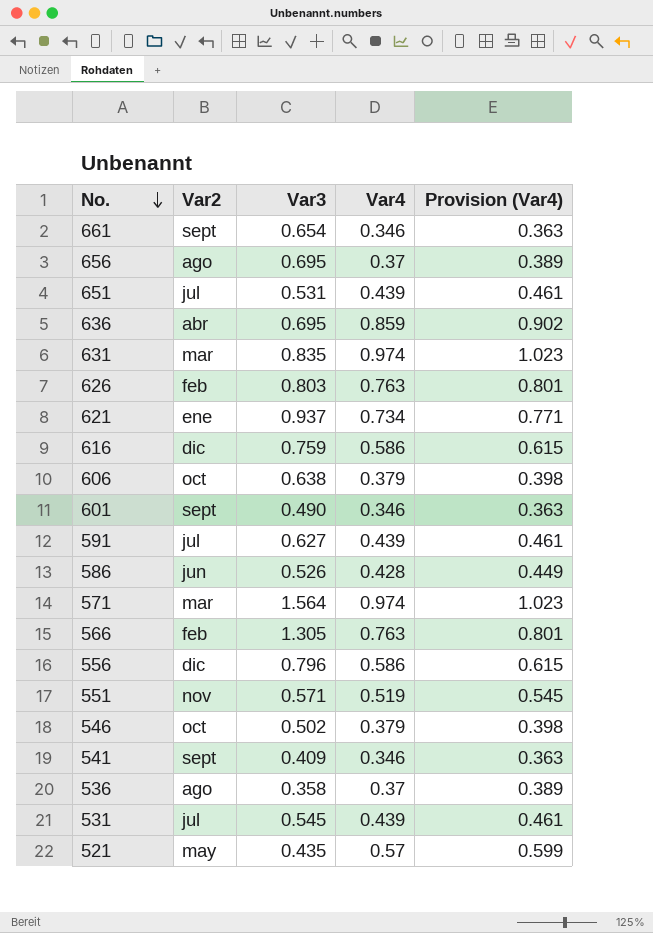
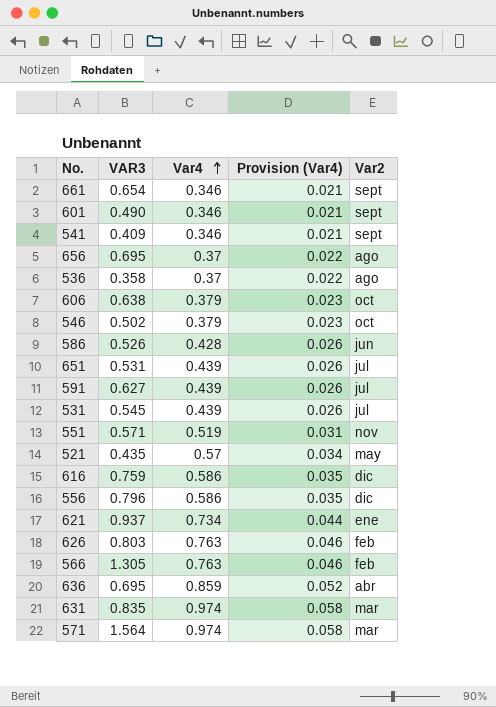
row order: No. descending -> Var4 ascending
column name: Var3 -> VAR3
column Provision (Var4) | formula: [Var4] * 1.05 -> [Var4] * 0.06
column Var2 | position: 2 -> 5

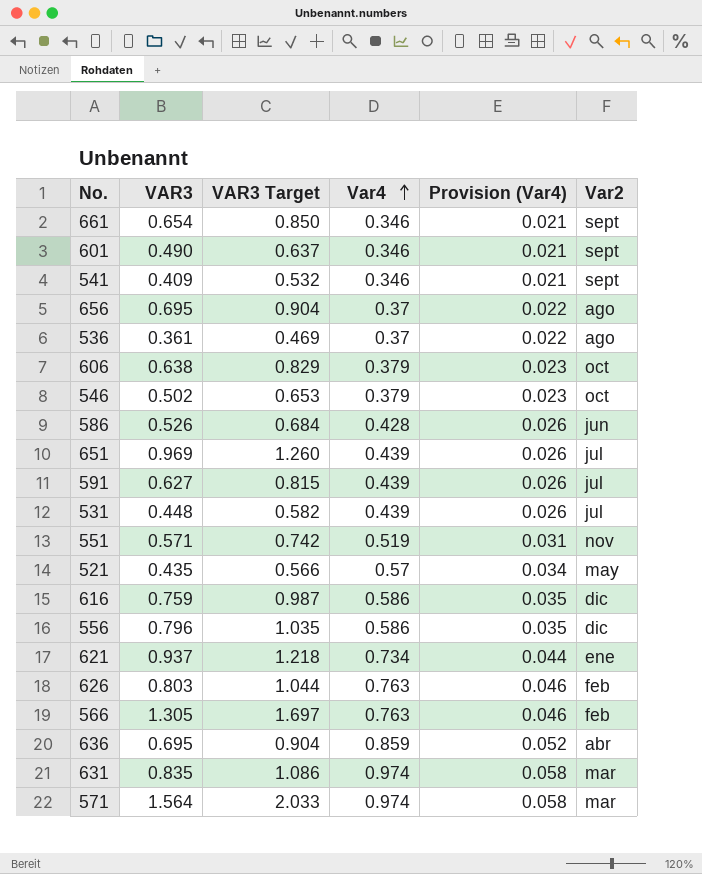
column VAR3 Target | formula: none -> [VAR3] * 1.3
536 | VAR3: 0.358 -> 0.361
651 | VAR3: 0.531 -> 0.969
531 | VAR3: 0.545 -> 0.448

